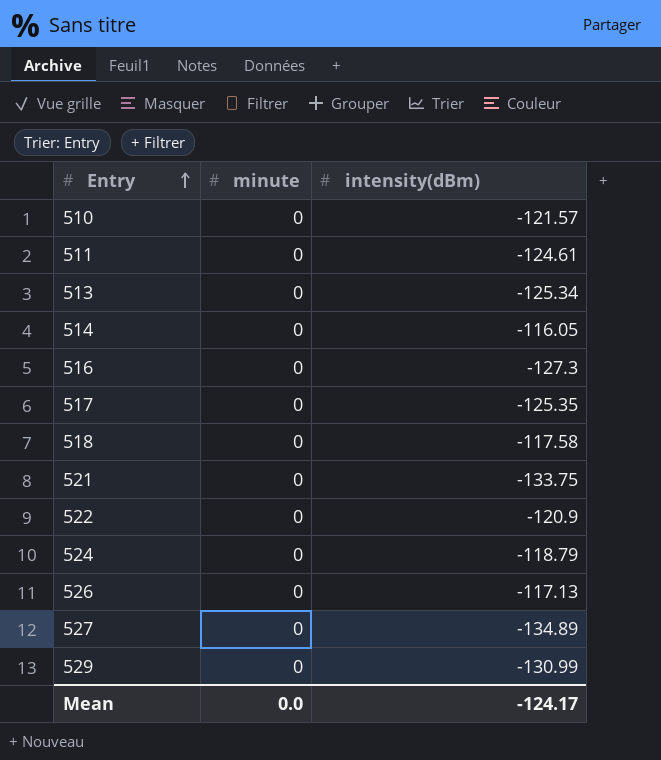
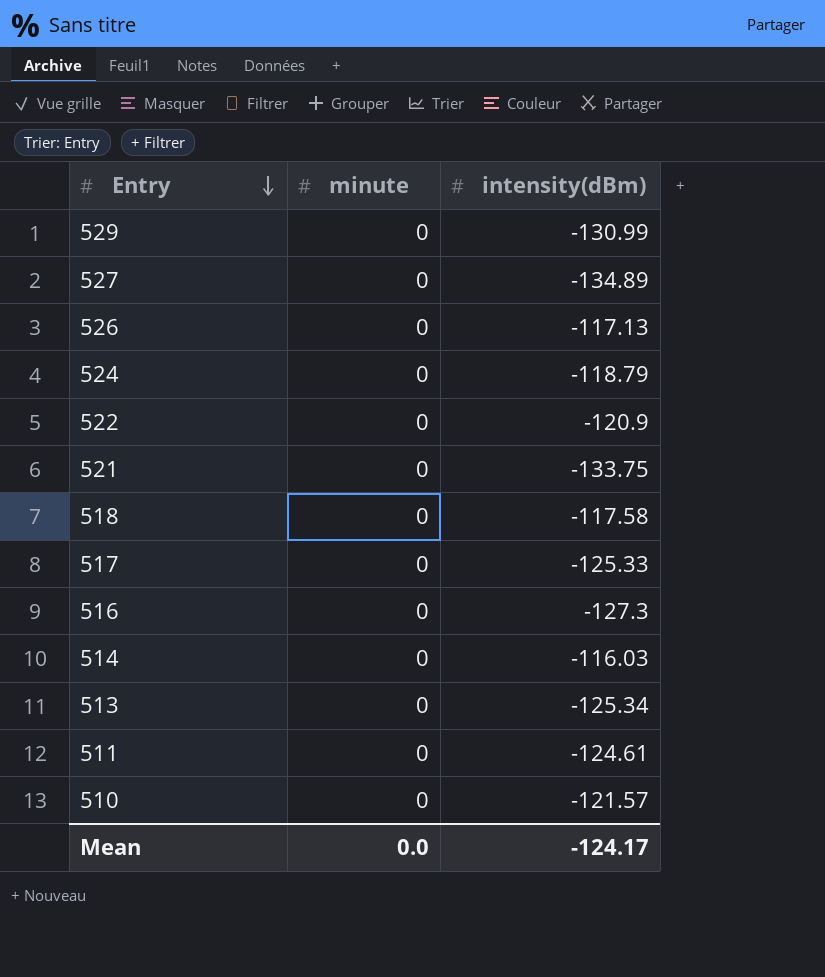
row order: Entry ascending -> Entry descending
517 | intensity(dBm): -125.35 -> -125.33
514 | intensity(dBm): -116.05 -> -116.03

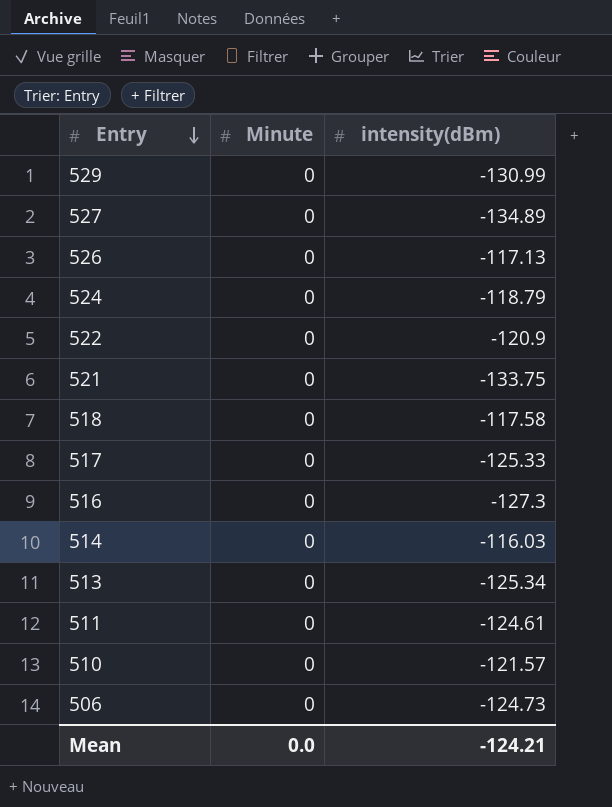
column name: minute -> Minute
row 506: none -> 0 | -124.73
Mean | intensity(dBm): -124.17 -> -124.21

